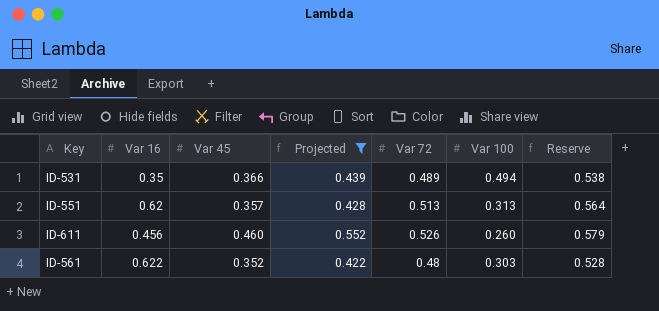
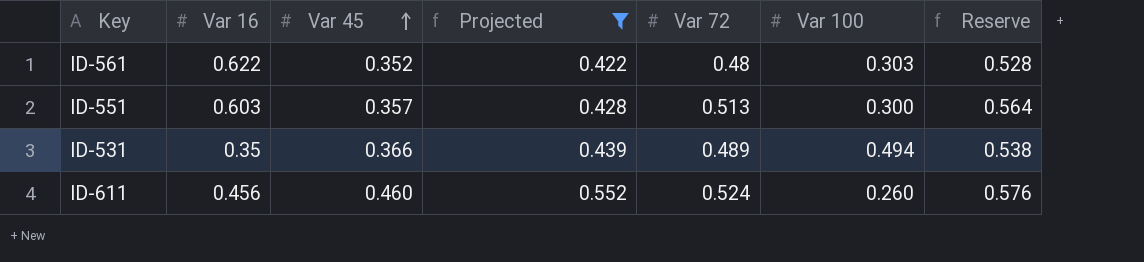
row order: none -> Var 45 ascending
ID-551 | Var 16: 0.62 -> 0.603
ID-551 | Var 100: 0.313 -> 0.300
ID-611 | Var 72: 0.526 -> 0.524
ID-611 | Reserve: 0.579 -> 0.576

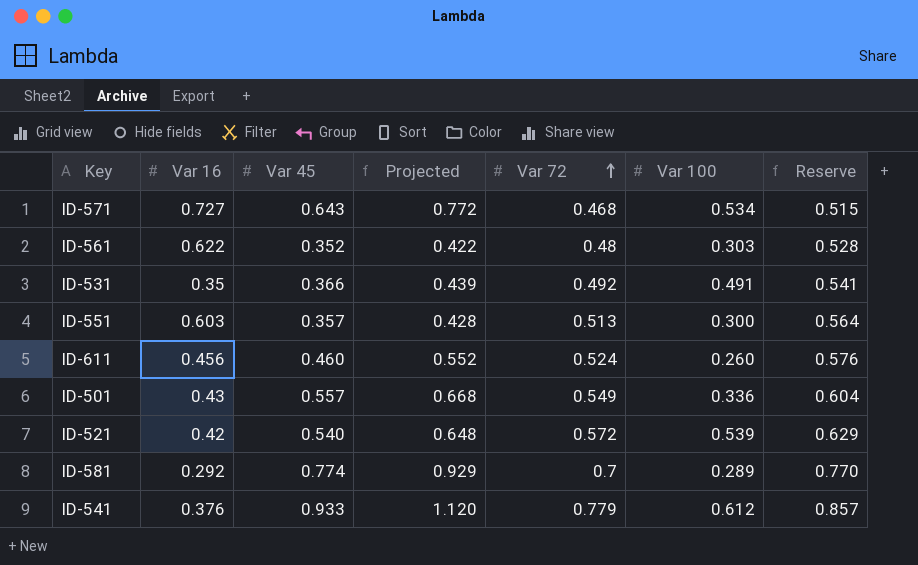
filter: Projected <= 0.552 -> none
row order: Var 45 ascending -> Var 72 ascending
ID-531 | Var 72: 0.489 -> 0.492
ID-531 | Var 100: 0.494 -> 0.491
ID-531 | Reserve: 0.538 -> 0.541

